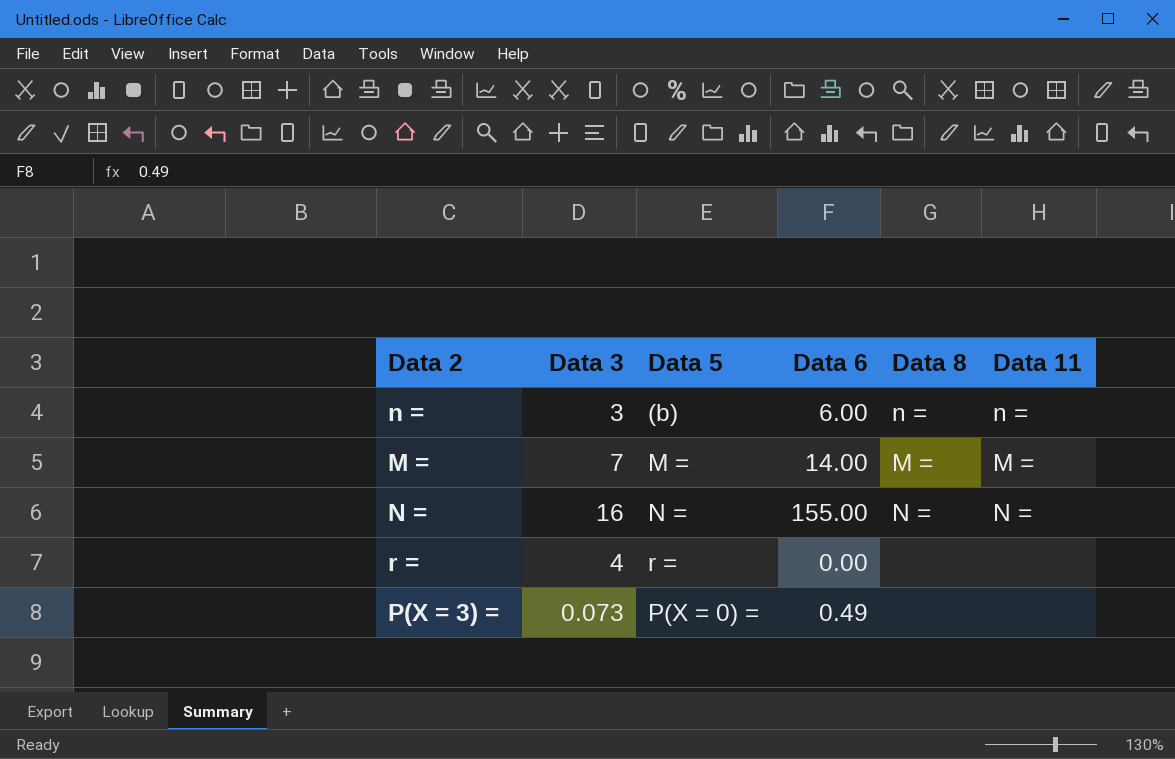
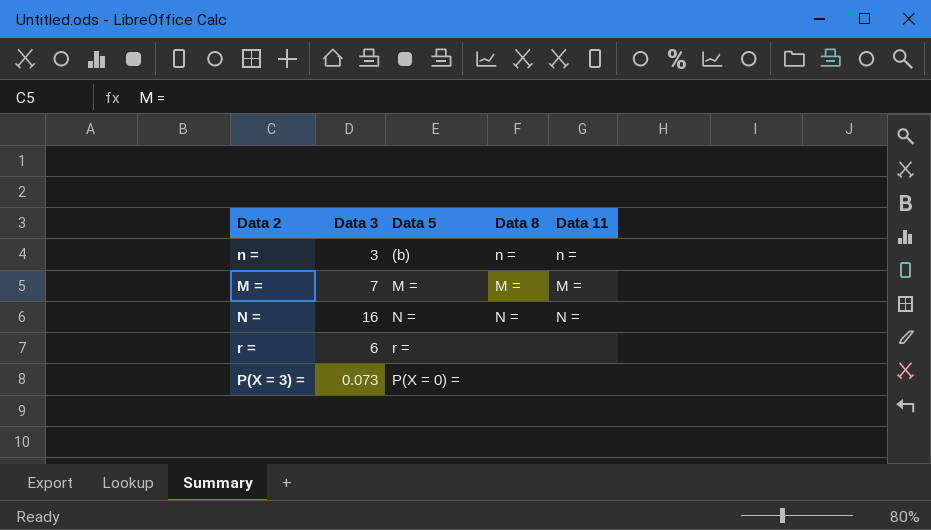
column Data 6 | position: 4 -> none
r = | Data 3: 4 -> 6

